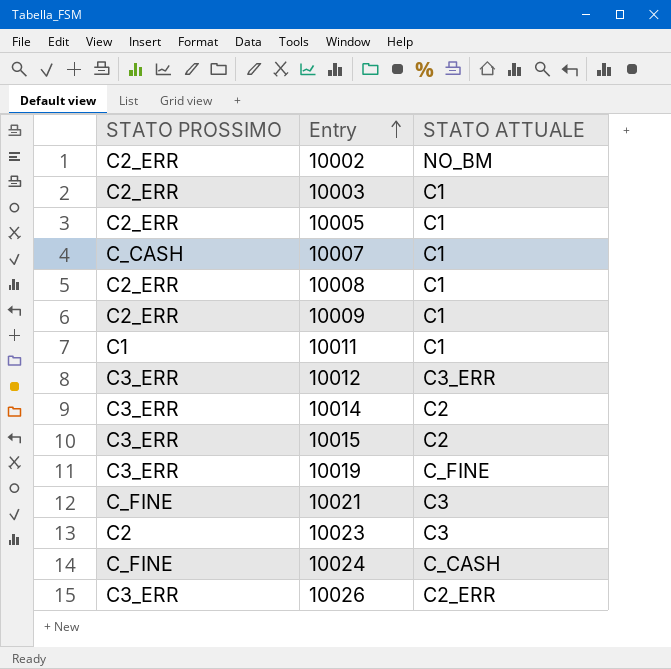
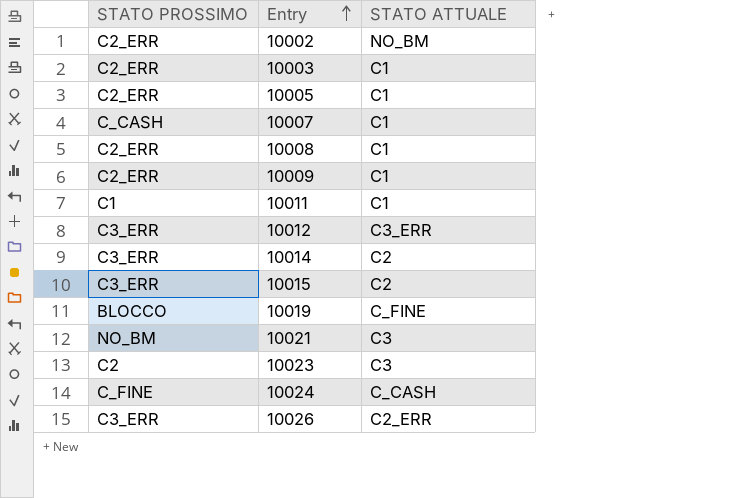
10019 | STATO PROSSIMO: C3_ERR -> BLOCCO
10021 | STATO PROSSIMO: C_FINE -> NO_BM

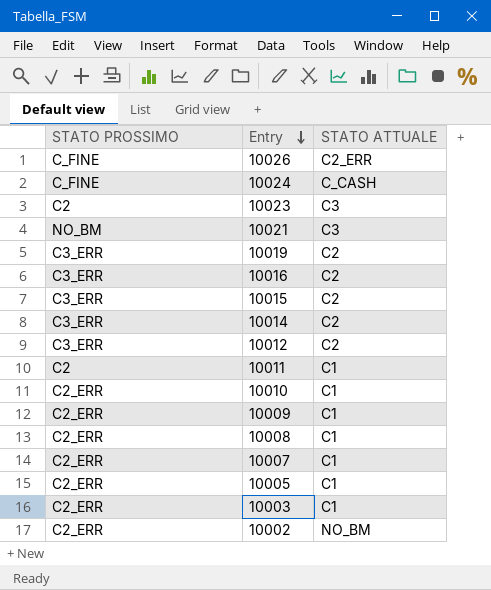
row order: Entry ascending -> Entry descending
10026 | STATO PROSSIMO: C3_ERR -> C_FINE
10019 | STATO PROSSIMO: BLOCCO -> C3_ERR
10019 | STATO ATTUALE: C_FINE -> C2
row 10016: none -> C3_ERR | C2
10012 | STATO ATTUALE: C3_ERR -> C2
10011 | STATO PROSSIMO: C1 -> C2
row 10010: none -> C2_ERR | C1
10007 | STATO PROSSIMO: C_CASH -> C2_ERR

